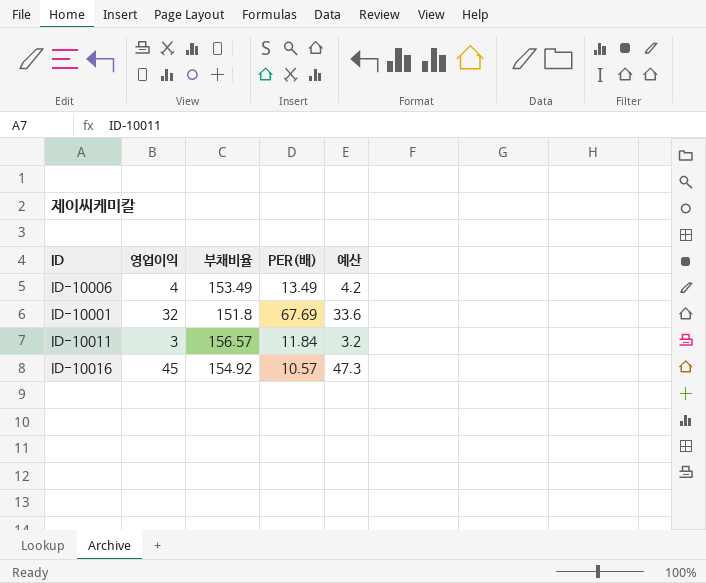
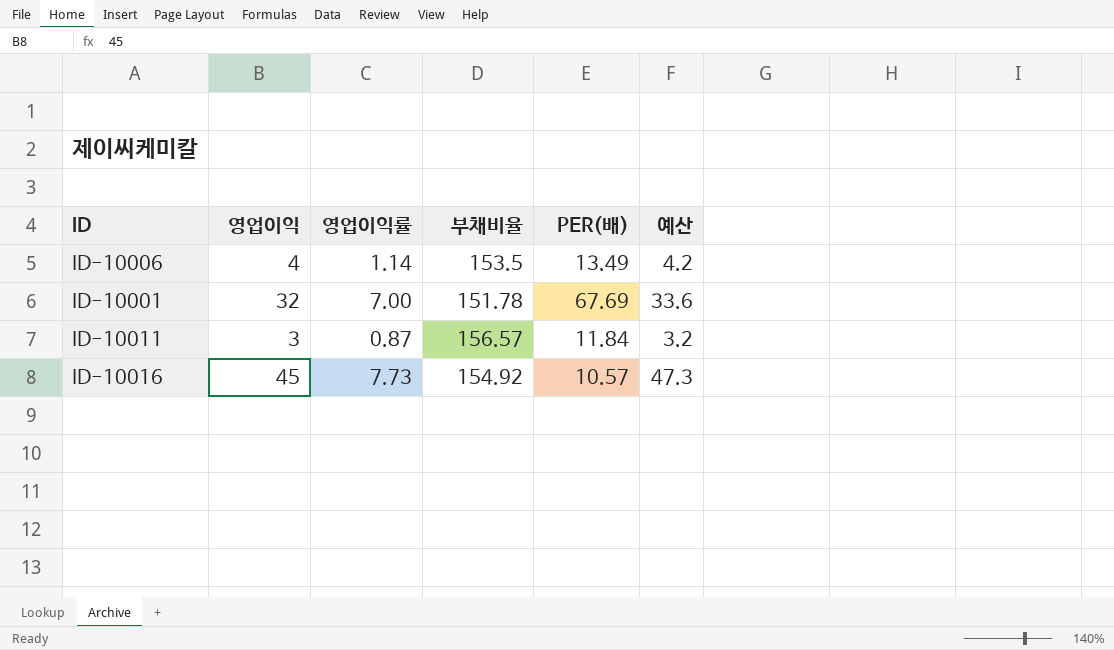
column 영업이익률 | position: none -> 3
ID-10006 | 부채비율: 153.49 -> 153.5
ID-10001 | 부채비율: 151.8 -> 151.78

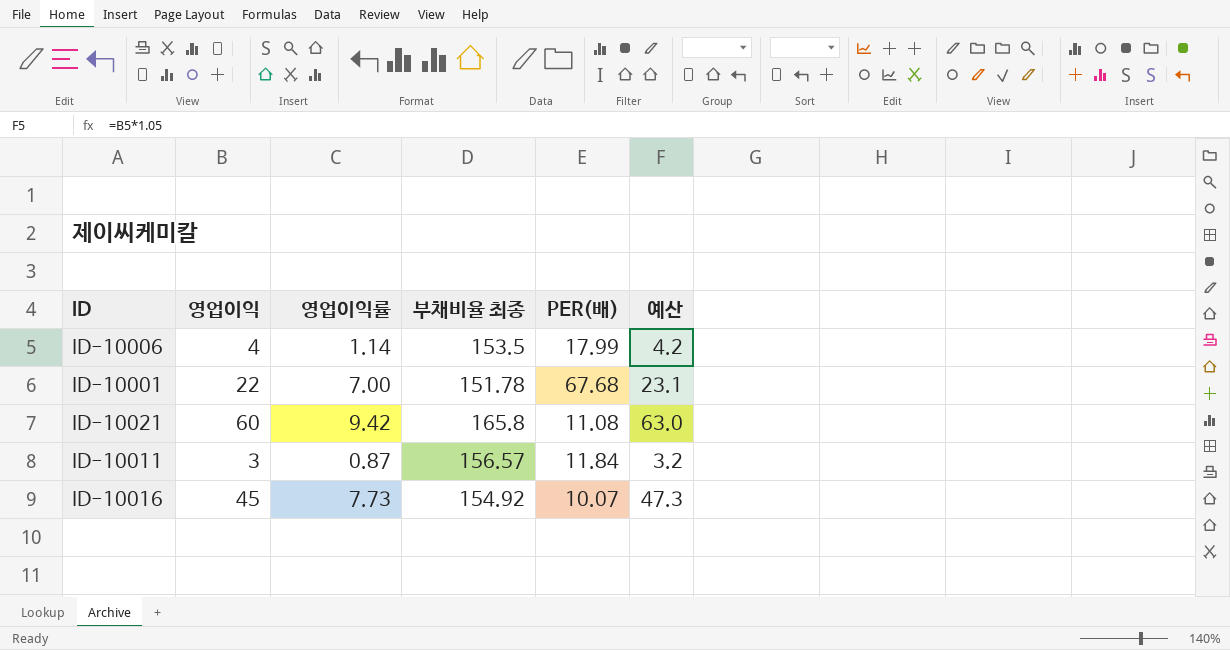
column name: 부채비율 -> 부채비율 최종
ID-10006 | PER(배): 13.49 -> 17.99
ID-10001 | 영업이익: 32 -> 22
ID-10001 | PER(배): 67.69 -> 67.68
ID-10001 | 예산: 33.6 -> 23.1
row ID-10021: none -> 60 | 9.42 | 165.8 | 11.08 | 63.0
ID-10016 | PER(배): 10.57 -> 10.07

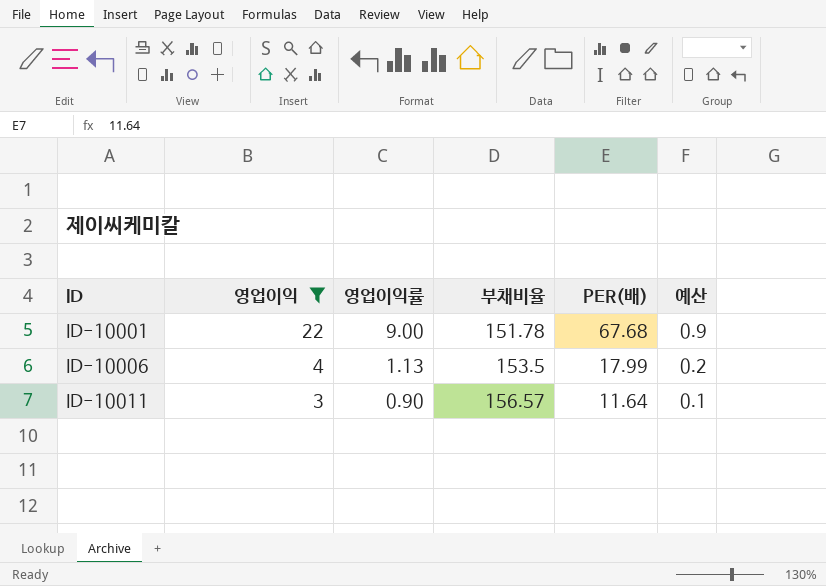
filter: none -> 영업이익 <= 22
row order: none -> ID ascending
column name: 부채비율 최종 -> 부채비율
column 예산 | formula: [영업이익] * 1.05 -> [영업이익] * 0.04
ID-10001 | 영업이익률: 7.00 -> 9.00
ID-10006 | 영업이익률: 1.14 -> 1.13
ID-10011 | 영업이익률: 0.87 -> 0.90
ID-10011 | PER(배): 11.84 -> 11.64

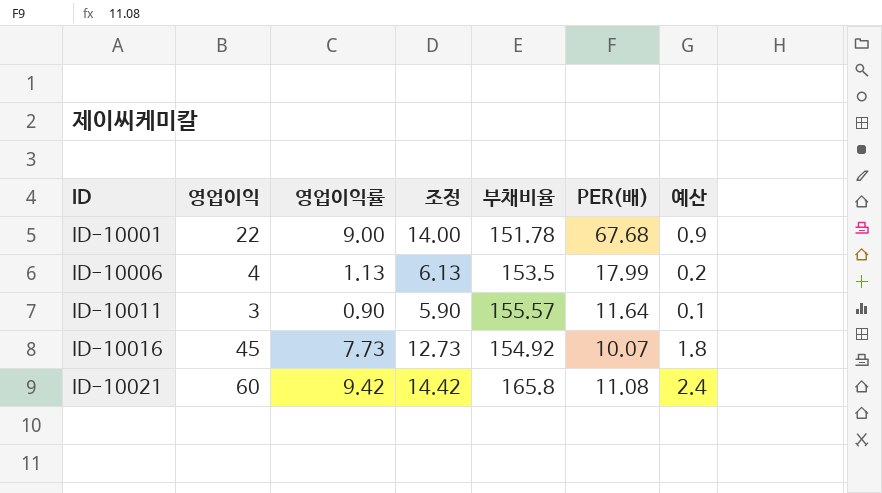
filter: 영업이익 <= 22 -> none
column 조정 | formula: none -> [영업이익률] + 5
ID-10011 | 부채비율: 156.57 -> 155.57

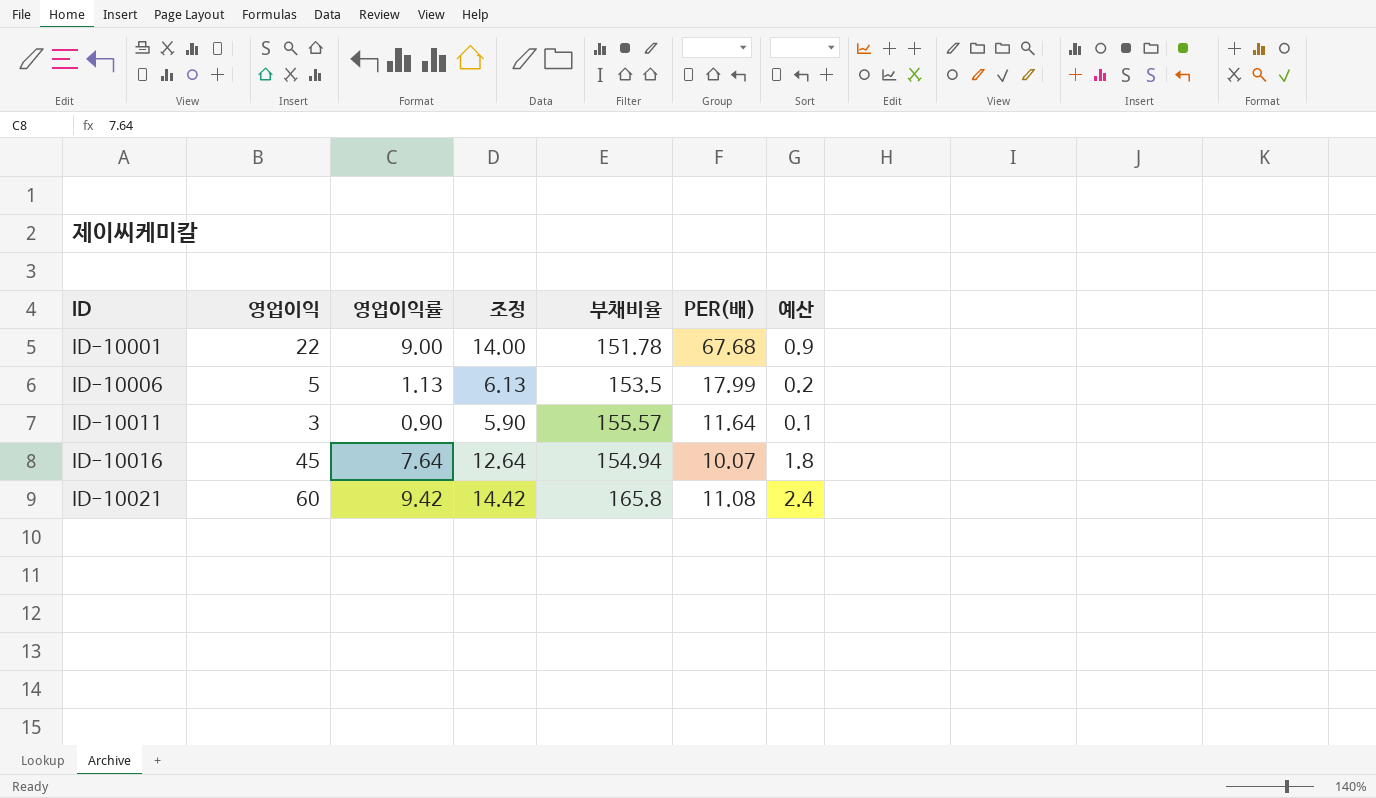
ID-10006 | 영업이익: 4 -> 5
ID-10016 | 영업이익률: 7.73 -> 7.64
ID-10016 | 조정: 12.73 -> 12.64
ID-10016 | 부채비율: 154.92 -> 154.94

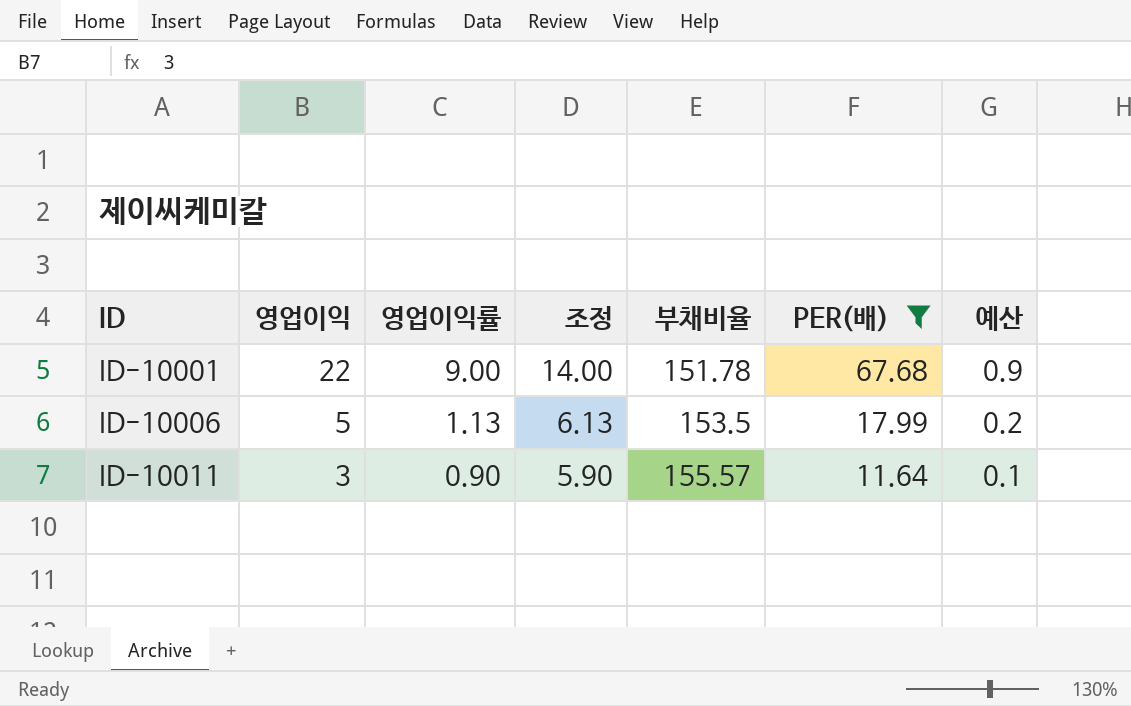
filter: none -> PER(배) >= 11.64

